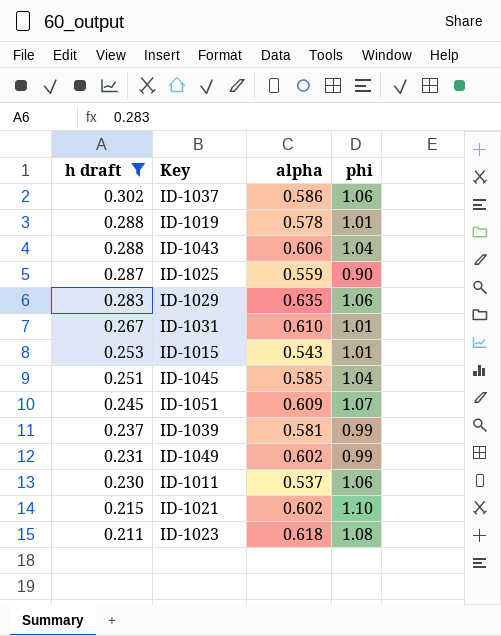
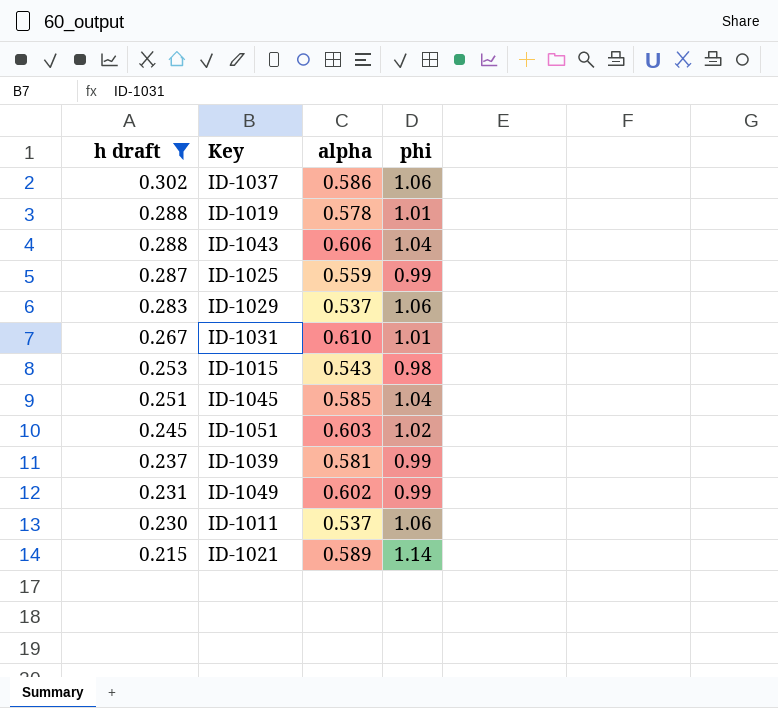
row ID-1023: 0.211 | 0.618 | 1.08 -> none
ID-1025 | phi: 0.90 -> 0.99
ID-1029 | alpha: 0.635 -> 0.537
ID-1015 | phi: 1.01 -> 0.98
ID-1051 | alpha: 0.609 -> 0.603
ID-1051 | phi: 1.07 -> 1.02
ID-1021 | alpha: 0.602 -> 0.589
ID-1021 | phi: 1.10 -> 1.14

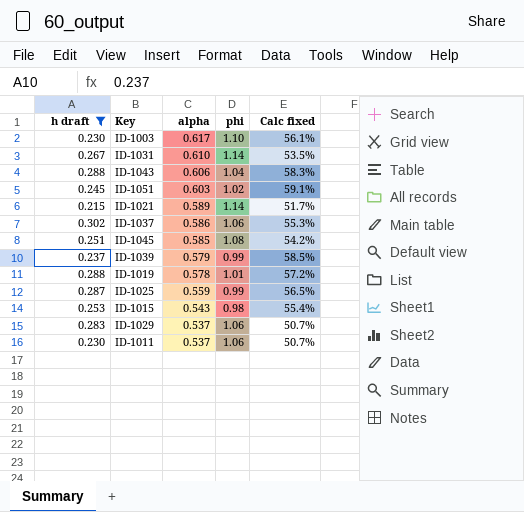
row order: h draft descending -> alpha descending
column Calc fixed | formula: none -> [alpha] / [phi]
row ID-1049: 0.231 | 0.602 | 0.99 -> none
row ID-1003: none -> 0.230 | 0.617 | 1.10 | 56.1%
ID-1031 | phi: 1.01 -> 1.14
ID-1045 | phi: 1.04 -> 1.08
ID-1039 | alpha: 0.581 -> 0.579

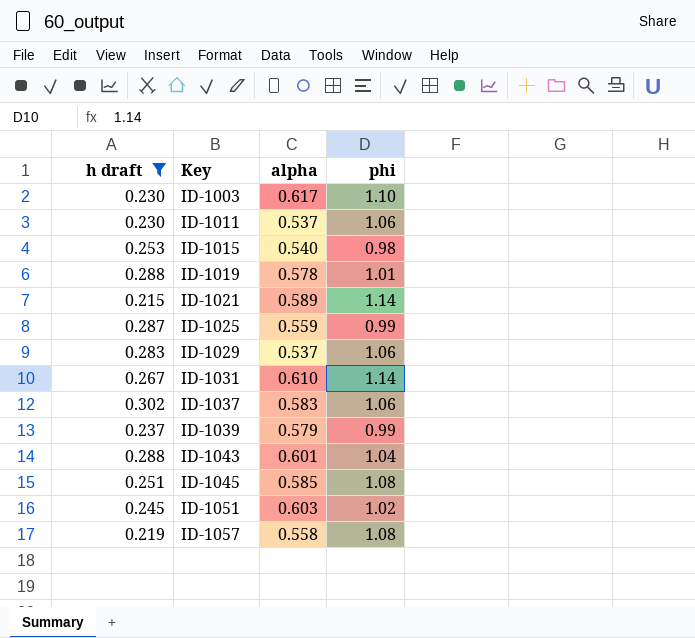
row order: alpha descending -> Key ascending
column Calc fixed | formula: [alpha] / [phi] -> none
ID-1015 | alpha: 0.543 -> 0.540
ID-1037 | alpha: 0.586 -> 0.583
ID-1043 | alpha: 0.606 -> 0.601
row ID-1057: none -> 0.219 | 0.558 | 1.08

